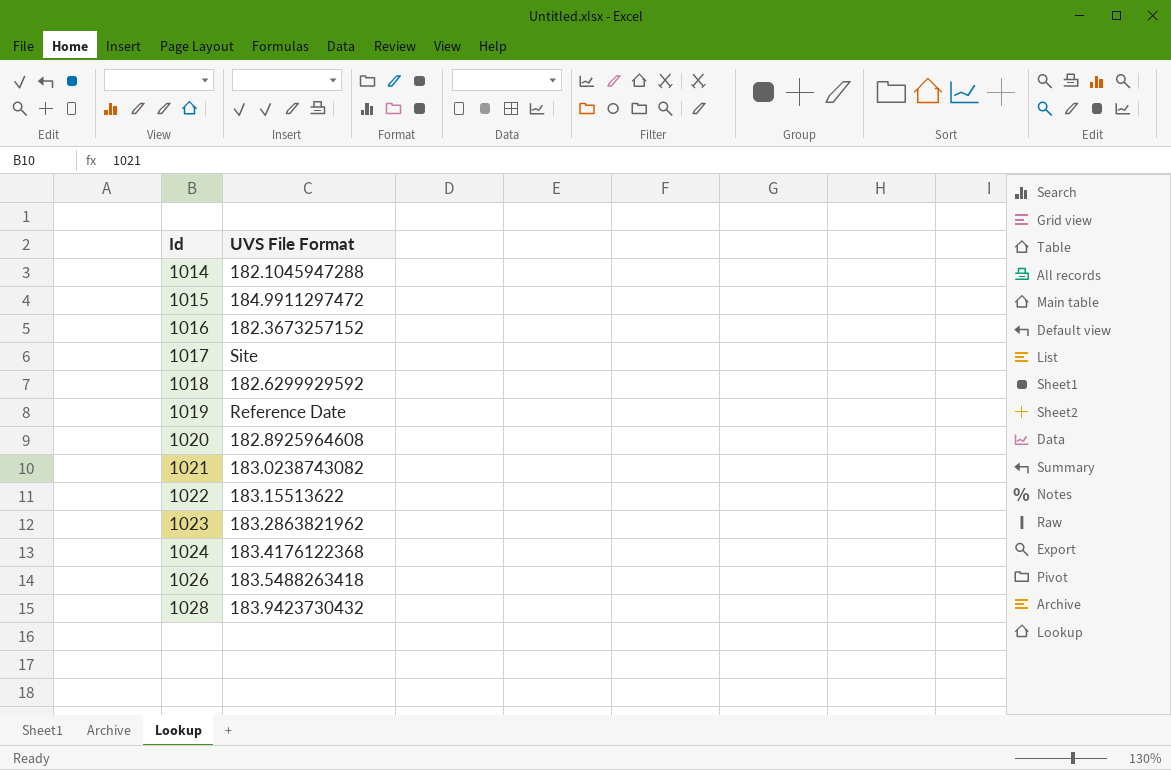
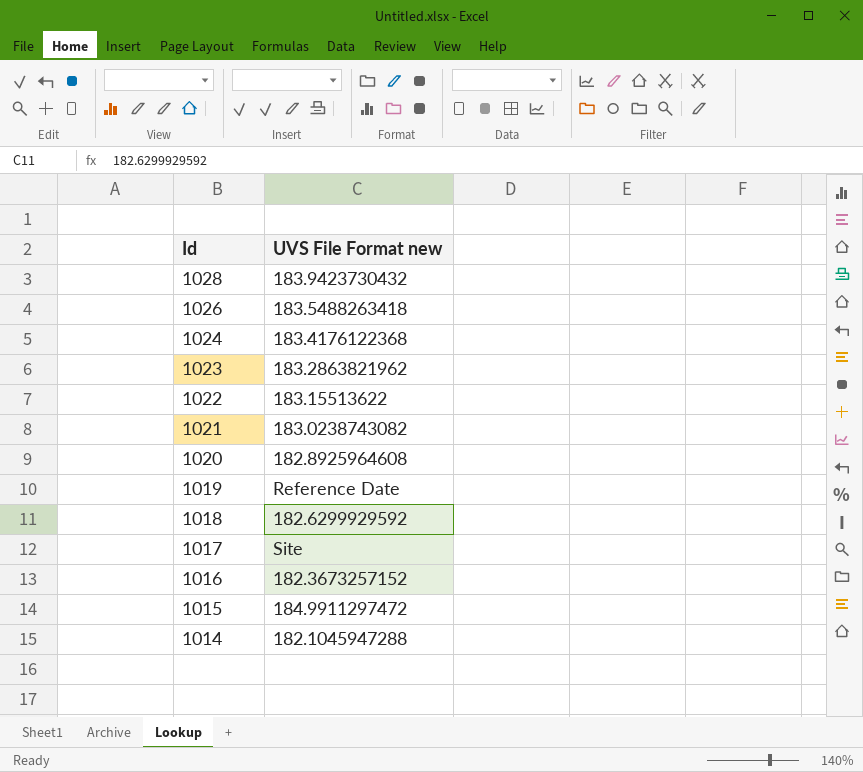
row order: Id ascending -> Id descending
column name: UVS File Format -> UVS File Format new

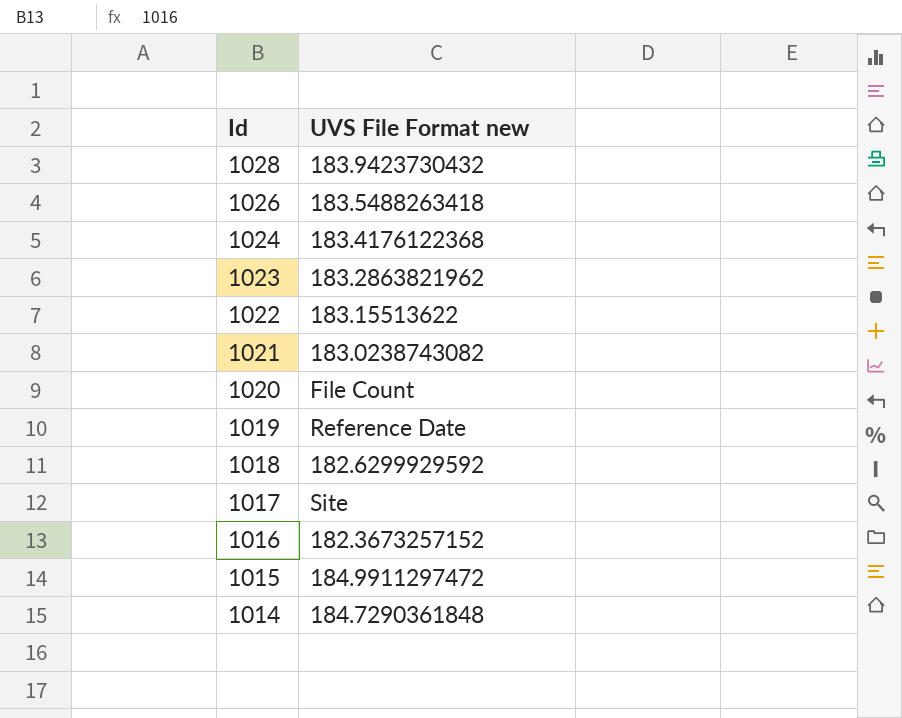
1020 | UVS File Format new: 182.8925964608 -> File Count
1014 | UVS File Format new: 182.1045947288 -> 184.7290361848

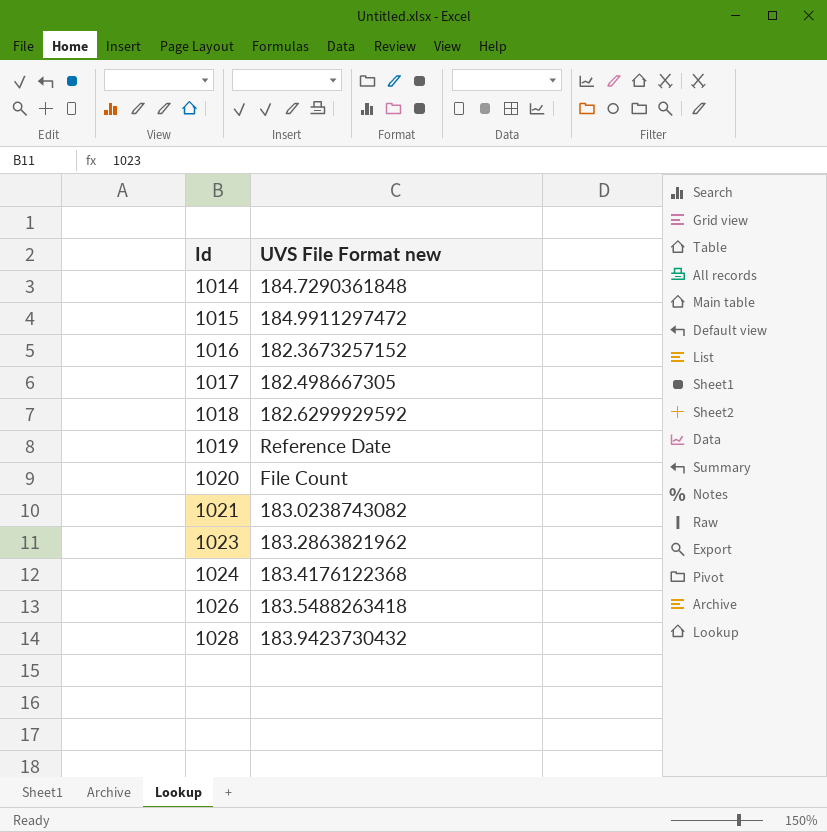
row order: Id descending -> Id ascending
row 1022: 183.15513622 -> none
1017 | UVS File Format new: Site -> 182.498667305

